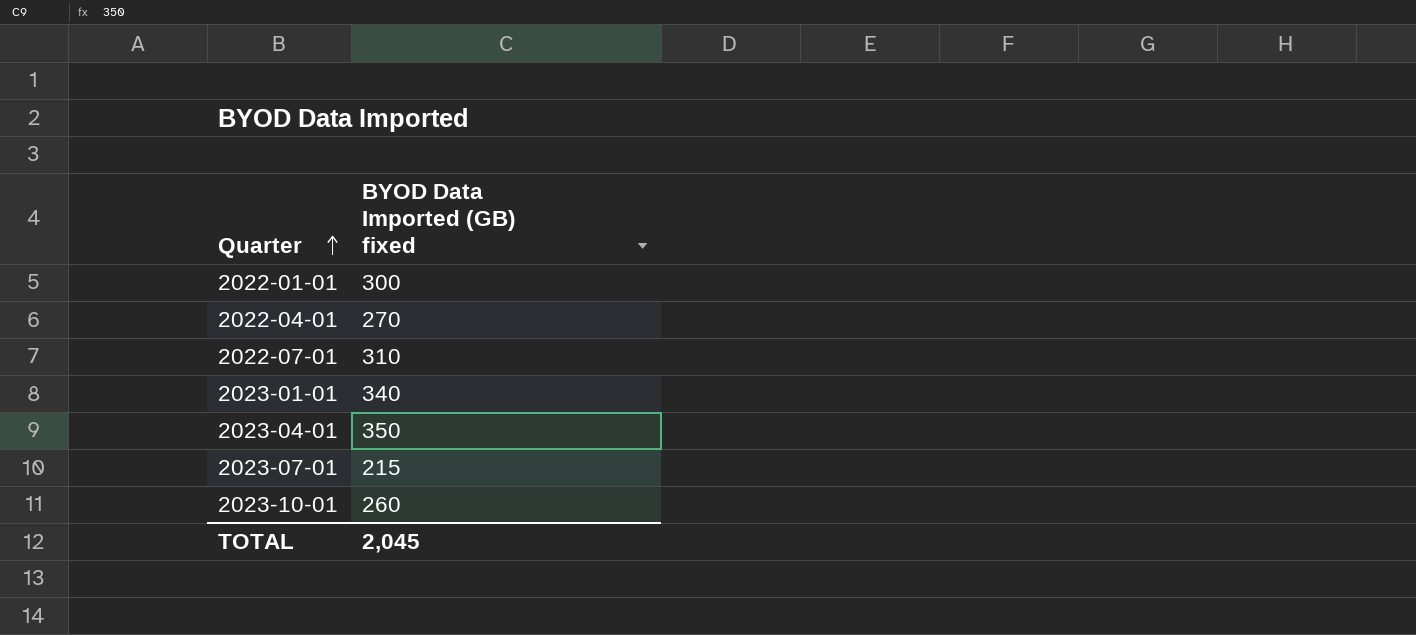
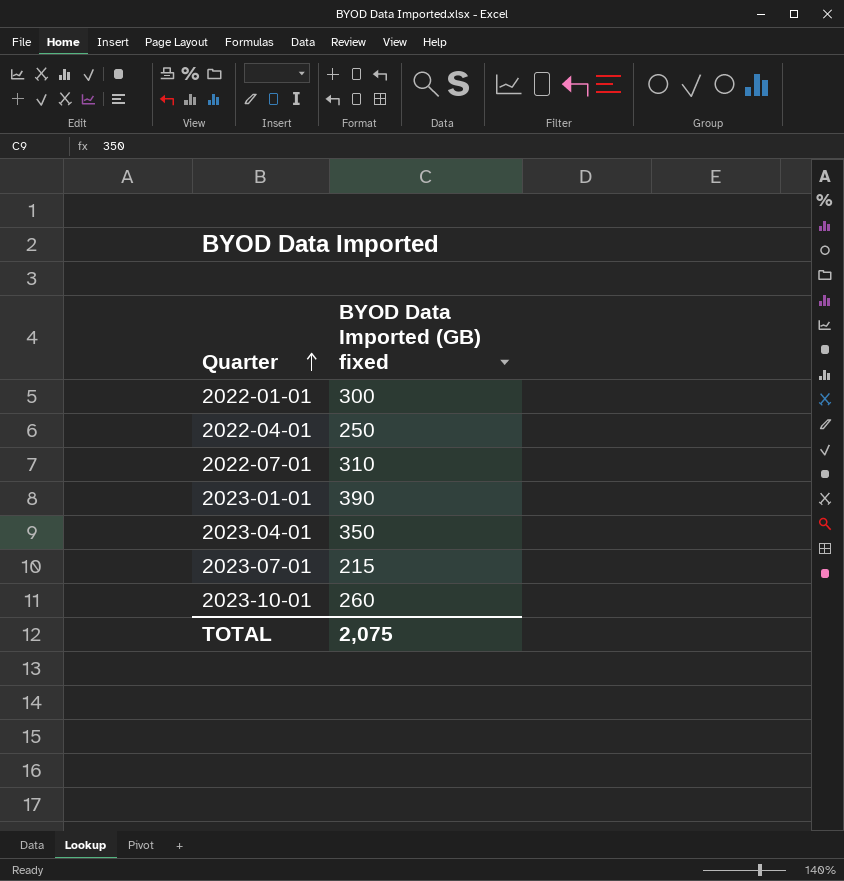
2022-04-01 | BYOD Data Imported (GB) fixed: 270 -> 250
2023-01-01 | BYOD Data Imported (GB) fixed: 340 -> 390
TOTAL | BYOD Data Imported (GB) fixed: 2,045 -> 2,075

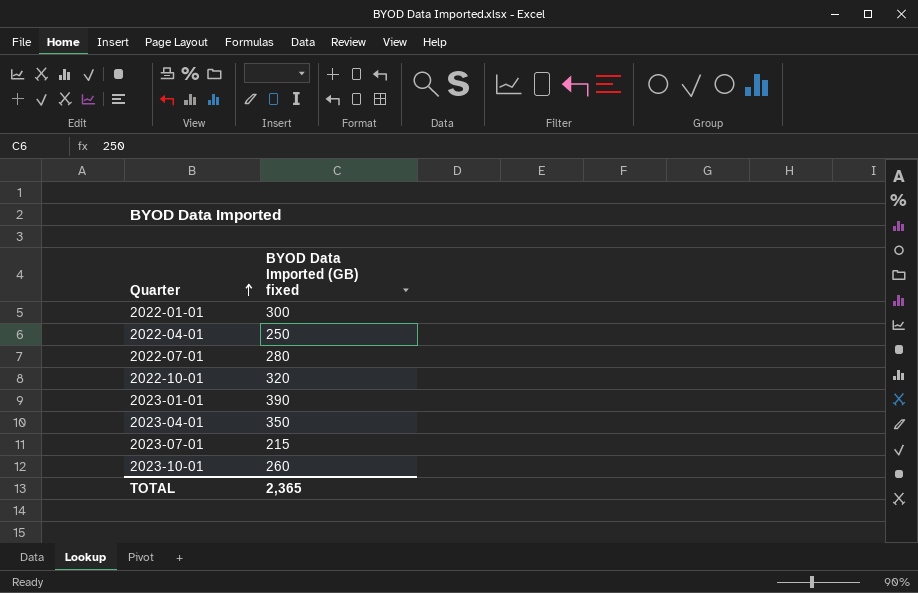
2022-07-01 | BYOD Data Imported (GB) fixed: 310 -> 280
row 2022-10-01: none -> 320
TOTAL | BYOD Data Imported (GB) fixed: 2,075 -> 2,365

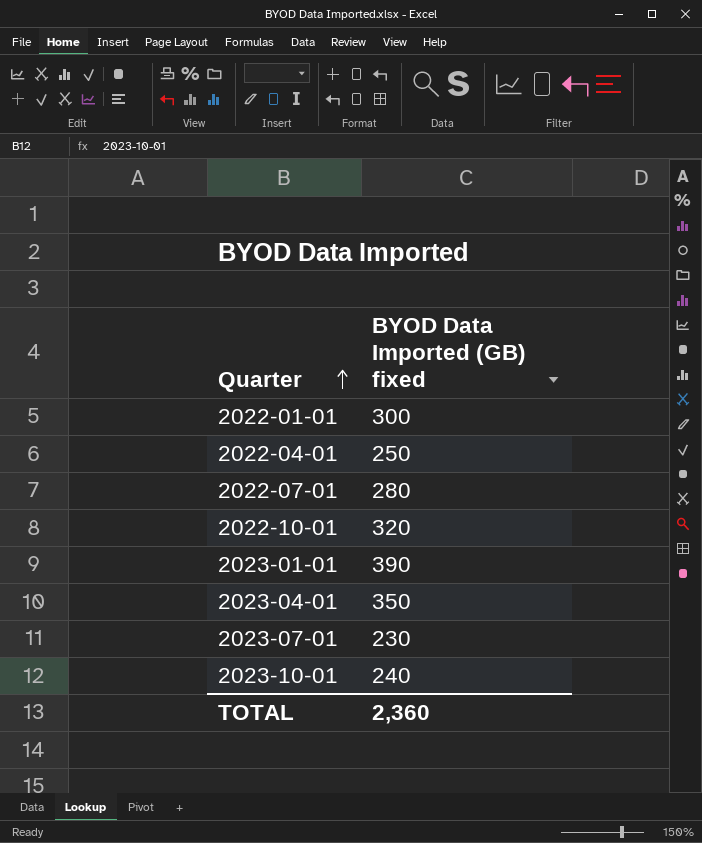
2023-07-01 | BYOD Data Imported (GB) fixed: 215 -> 230
2023-10-01 | BYOD Data Imported (GB) fixed: 260 -> 240
TOTAL | BYOD Data Imported (GB) fixed: 2,365 -> 2,360

